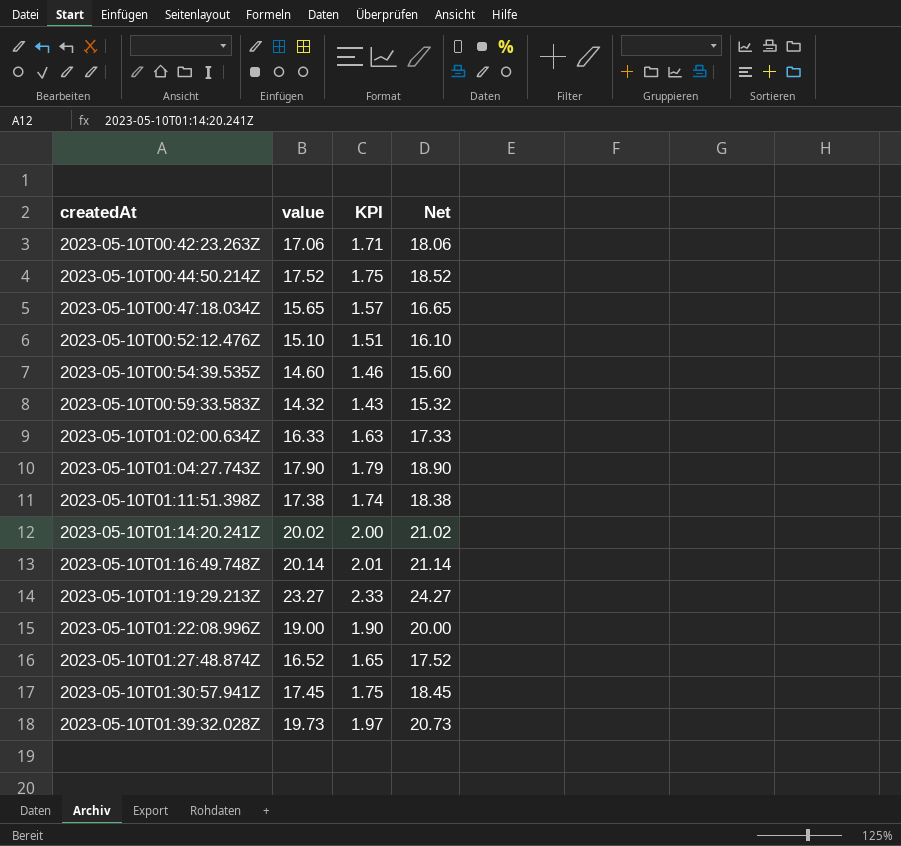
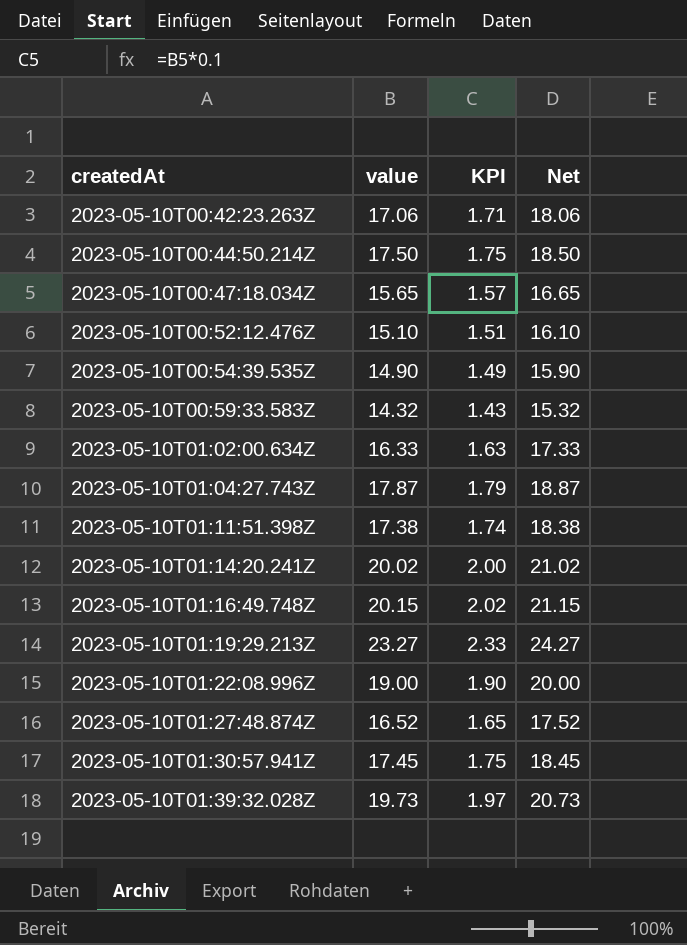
2023-05-10T00:44:50.214Z | value: 17.52 -> 17.50
2023-05-10T00:44:50.214Z | Net: 18.52 -> 18.50
2023-05-10T00:54:39.535Z | value: 14.60 -> 14.90
2023-05-10T00:54:39.535Z | KPI: 1.46 -> 1.49
2023-05-10T00:54:39.535Z | Net: 15.60 -> 15.90
2023-05-10T01:04:27.743Z | value: 17.90 -> 17.87
2023-05-10T01:04:27.743Z | Net: 18.90 -> 18.87
2023-05-10T01:16:49.748Z | value: 20.14 -> 20.15
2023-05-10T01:16:49.748Z | KPI: 2.01 -> 2.02
2023-05-10T01:16:49.748Z | Net: 21.14 -> 21.15

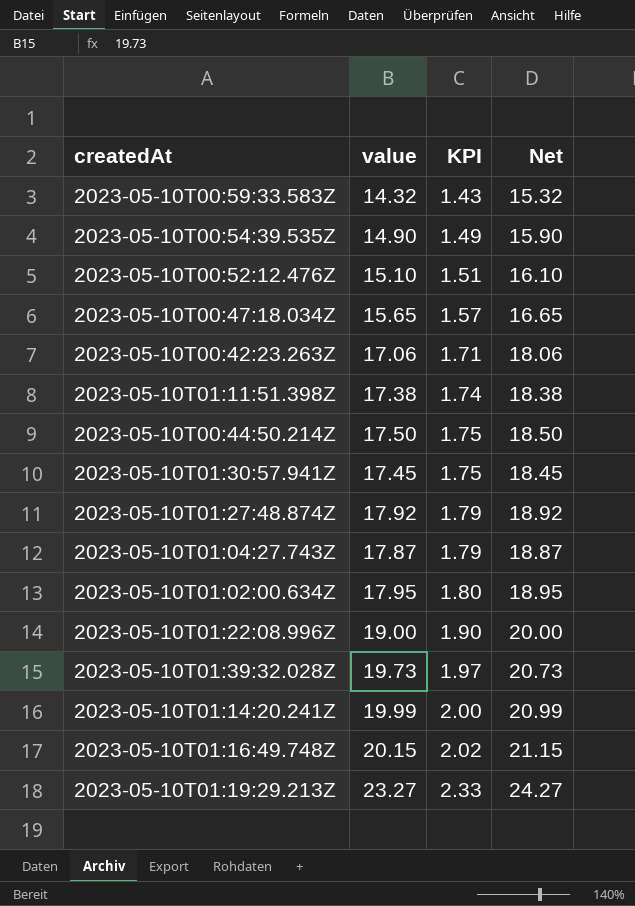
row order: createdAt ascending -> KPI ascending
2023-05-10T01:27:48.874Z | value: 16.52 -> 17.92
2023-05-10T01:27:48.874Z | KPI: 1.65 -> 1.79
2023-05-10T01:27:48.874Z | Net: 17.52 -> 18.92
2023-05-10T01:02:00.634Z | value: 16.33 -> 17.95
2023-05-10T01:02:00.634Z | KPI: 1.63 -> 1.80
2023-05-10T01:02:00.634Z | Net: 17.33 -> 18.95
2023-05-10T01:14:20.241Z | value: 20.02 -> 19.99
2023-05-10T01:14:20.241Z | Net: 21.02 -> 20.99

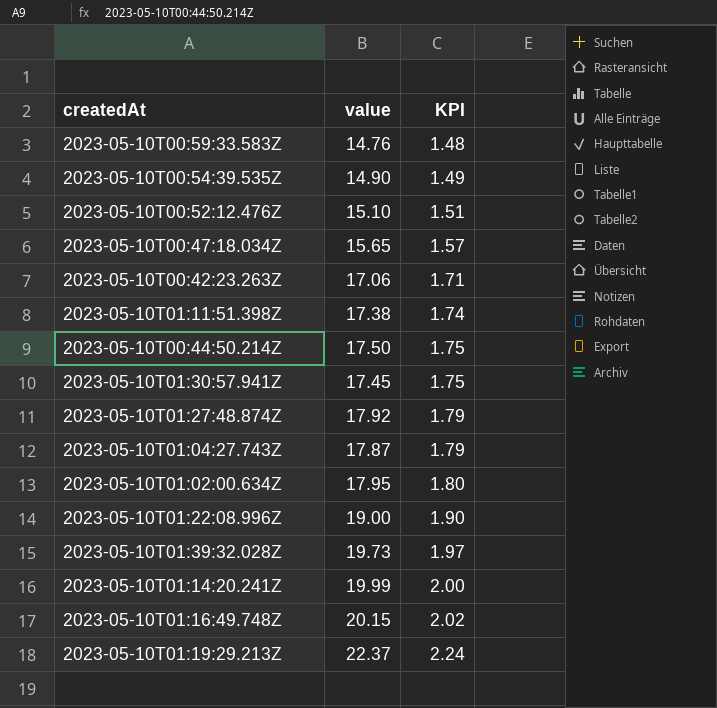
column Net | formula: [value] + 1 -> none
2023-05-10T00:59:33.583Z | value: 14.32 -> 14.76
2023-05-10T00:59:33.583Z | KPI: 1.43 -> 1.48
2023-05-10T01:19:29.213Z | value: 23.27 -> 22.37
2023-05-10T01:19:29.213Z | KPI: 2.33 -> 2.24

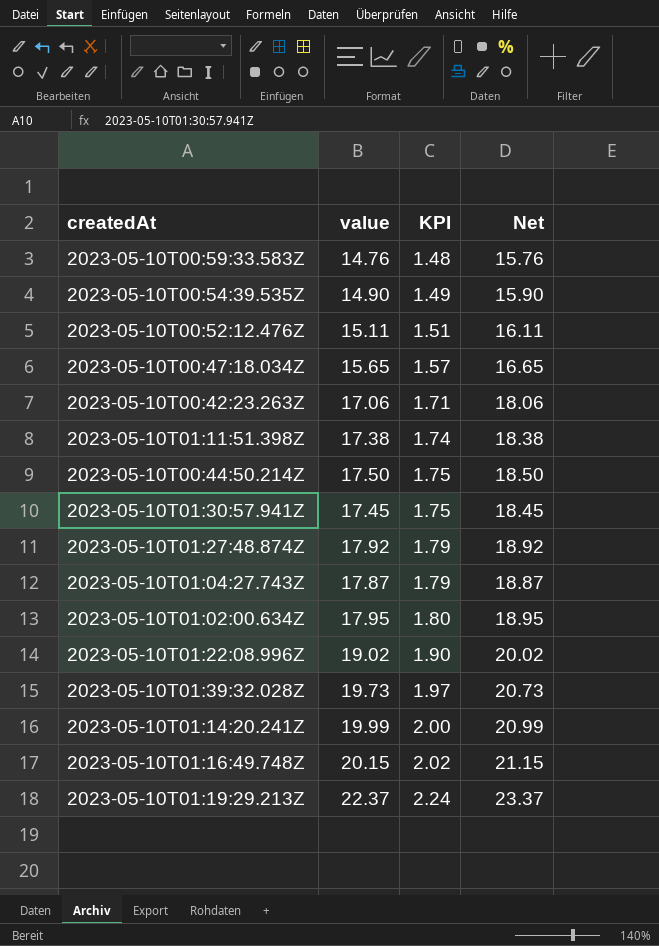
column Net | formula: none -> [value] + 1
2023-05-10T00:52:12.476Z | value: 15.10 -> 15.11
2023-05-10T01:22:08.996Z | value: 19.00 -> 19.02

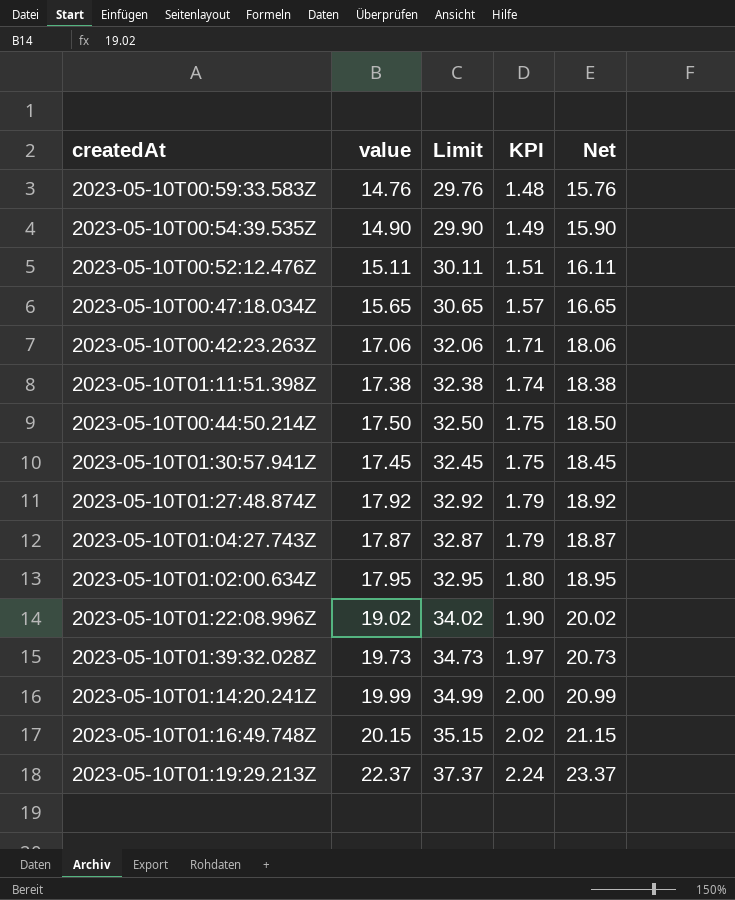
column Limit | formula: none -> [value] + 15

